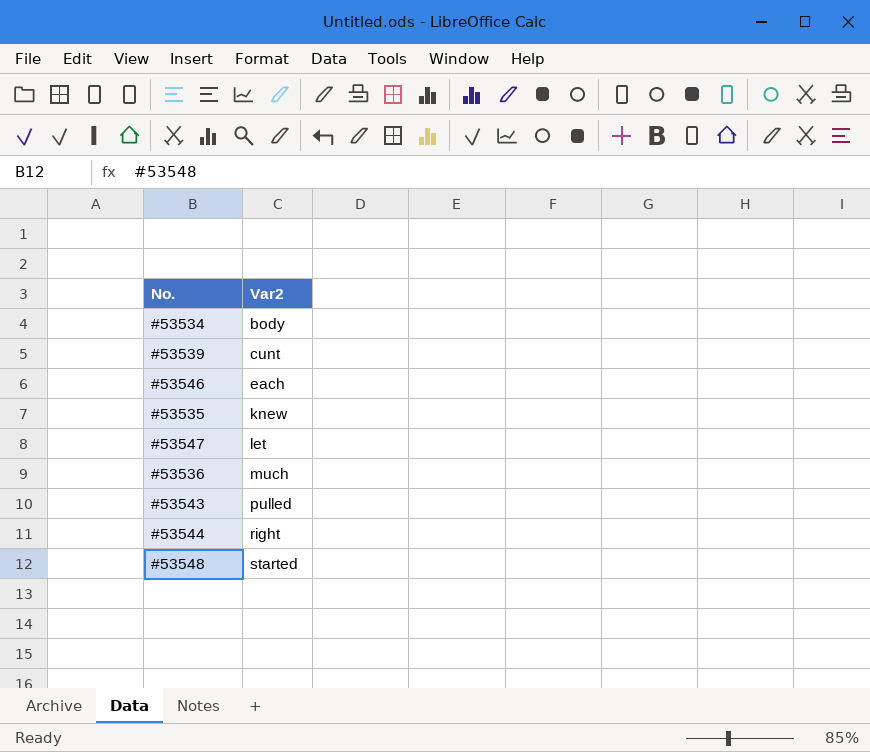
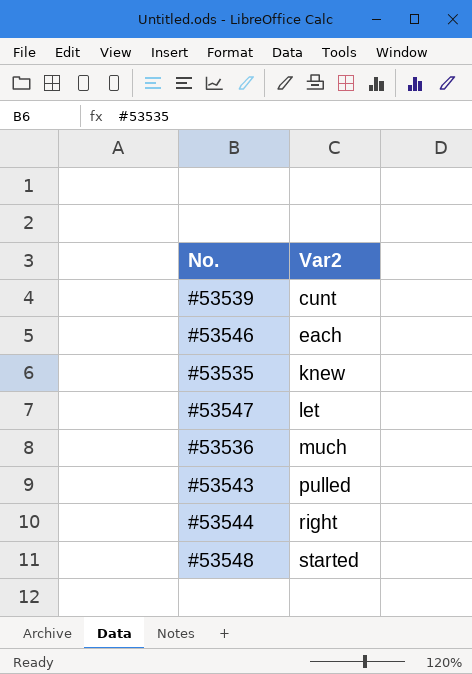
row #53534: body -> none

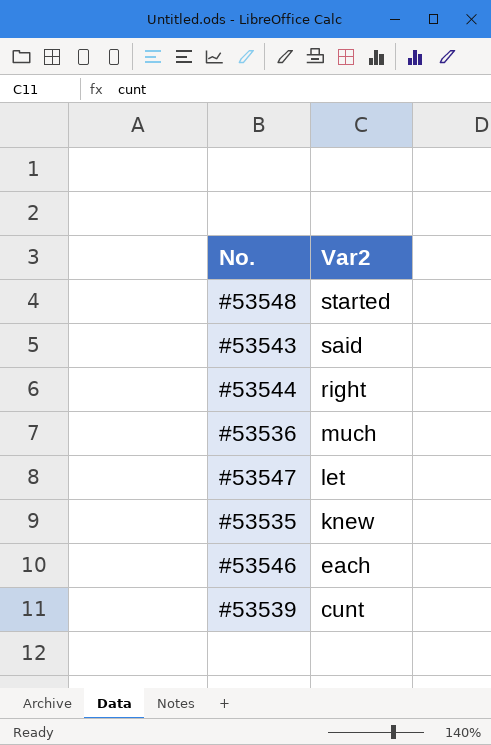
row order: Var2 ascending -> Var2 descending
#53543 | Var2: pulled -> said

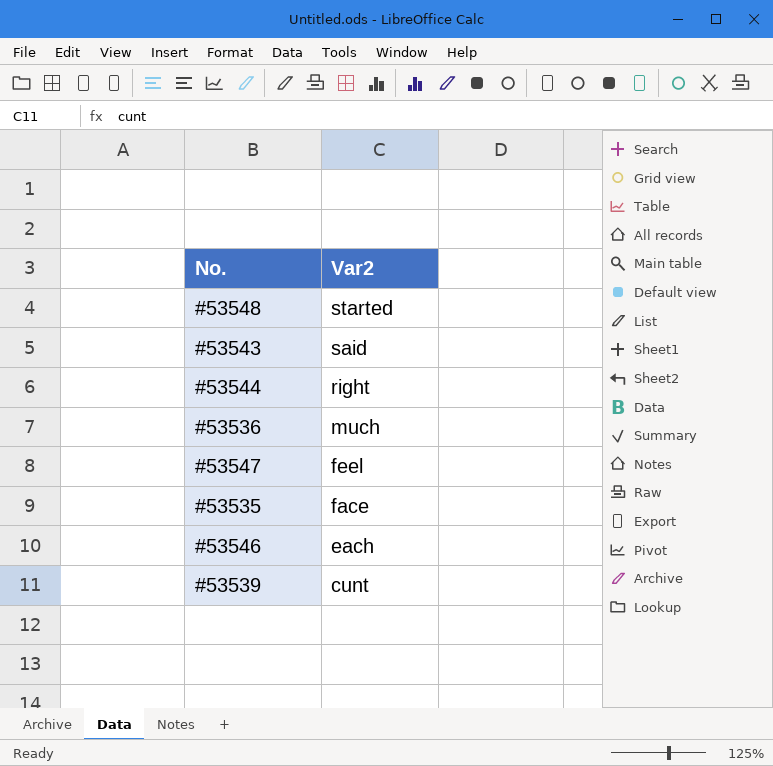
#53547 | Var2: let -> feel
#53535 | Var2: knew -> face

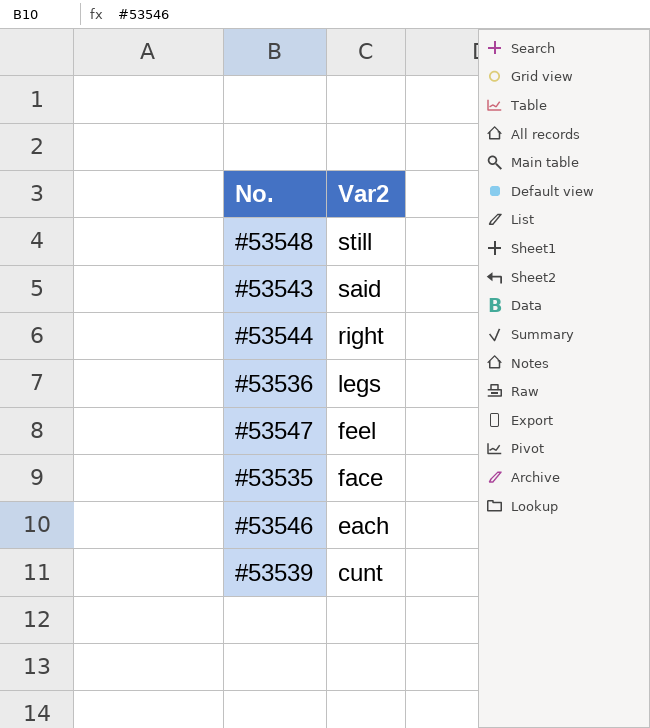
#53548 | Var2: started -> still
#53536 | Var2: much -> legs

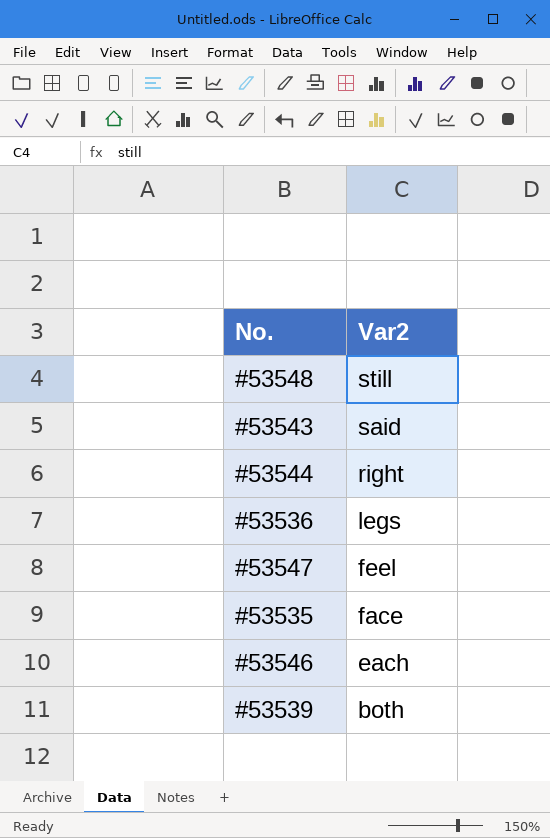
#53539 | Var2: cunt -> both

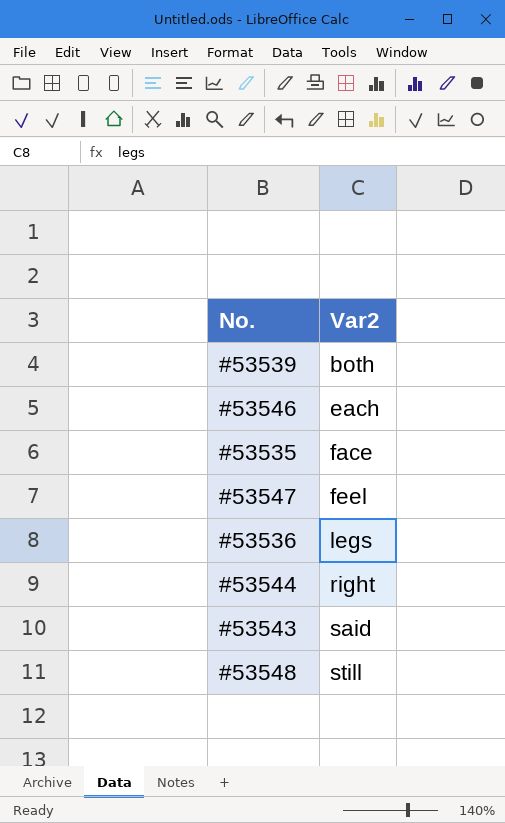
row order: Var2 descending -> Var2 ascending

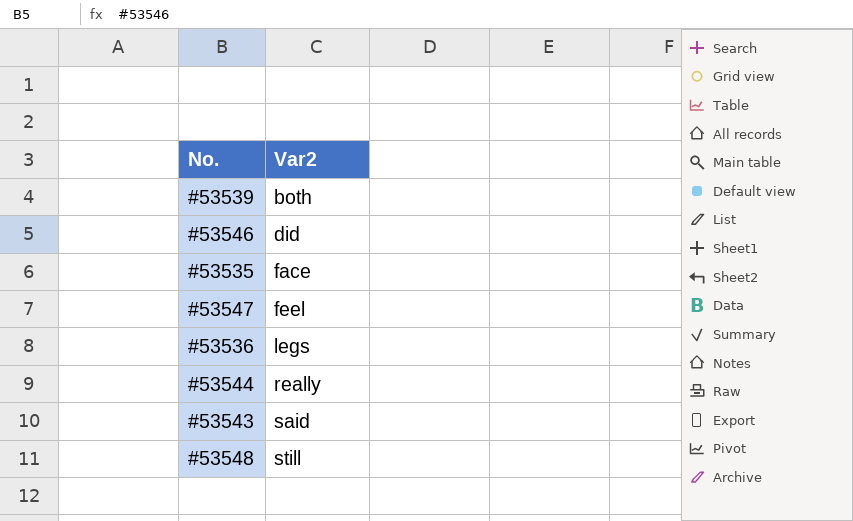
#53546 | Var2: each -> did
#53544 | Var2: right -> really

